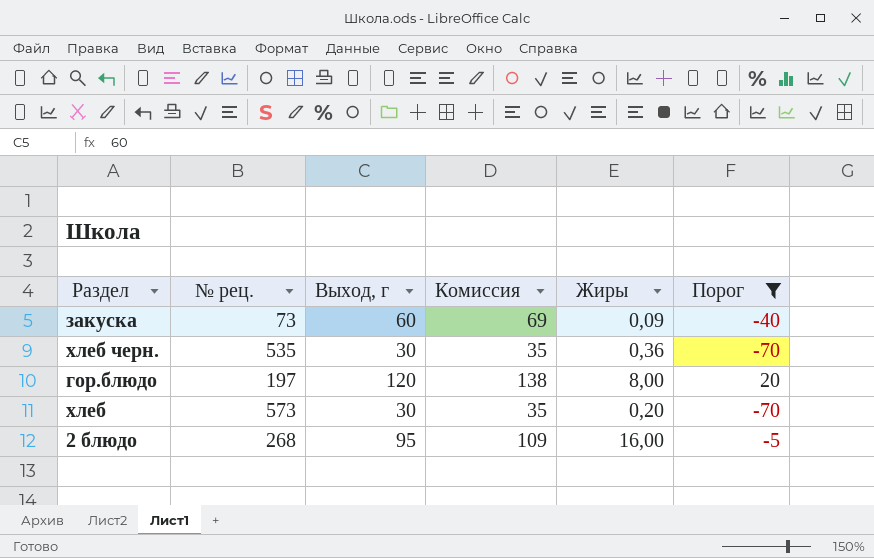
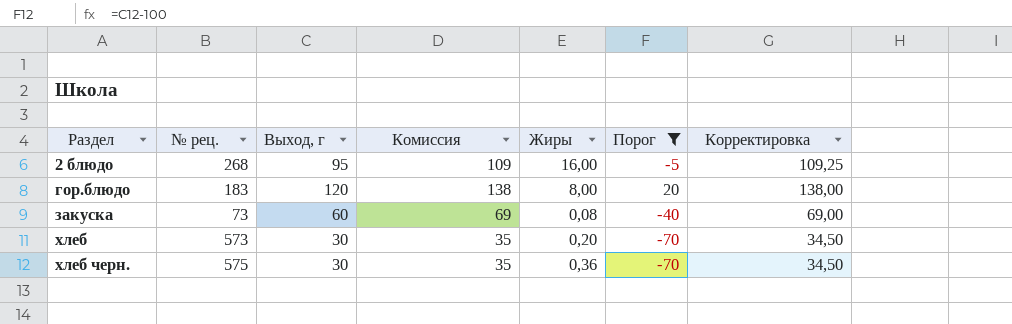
row order: none -> Раздел ascending
column Корректировка | formula: none -> [Выход, г] * 1,15
гор.блюдо | № рец.: 197 -> 183
закуска | Жиры: 0,09 -> 0,08
хлеб черн. | № рец.: 535 -> 575

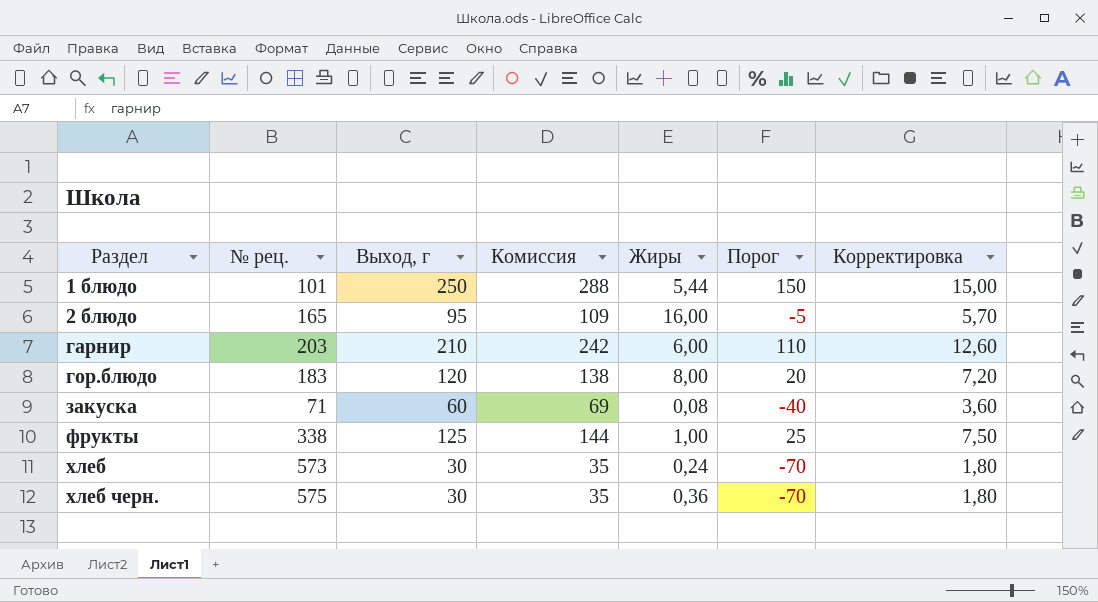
filter: Порог <= 20 -> none
column Корректировка | formula: [Выход, г] * 1,15 -> [Выход, г] * 0,06
2 блюдо | № рец.: 268 -> 165
закуска | № рец.: 73 -> 71
хлеб | Жиры: 0,20 -> 0,24

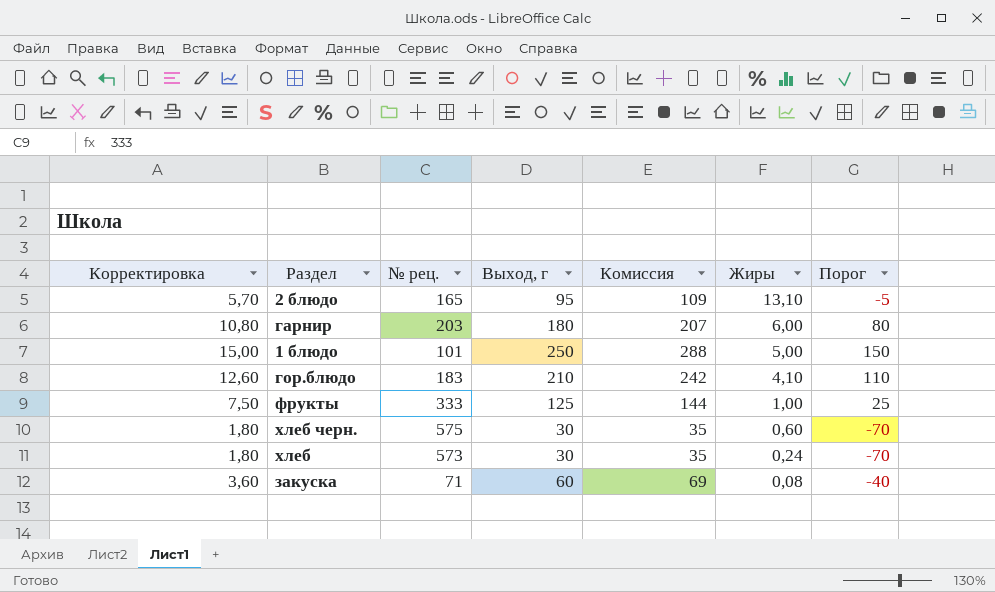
row order: Раздел ascending -> Жиры descending
column Корректировка | position: 7 -> 1
2 блюдо | Жиры: 16,00 -> 13,10
гарнир | Корректировка: 12,60 -> 10,80
гарнир | Выход, г: 210 -> 180
гарнир | Комиссия: 242 -> 207
гарнир | Порог: 110 -> 80
1 блюдо | Жиры: 5,44 -> 5,00
гор.блюдо | Корректировка: 7,20 -> 12,60
гор.блюдо | Выход, г: 120 -> 210
гор.блюдо | Комиссия: 138 -> 242
гор.блюдо | Жиры: 8,00 -> 4,10
гор.блюдо | Порог: 20 -> 110
фрукты | № рец.: 338 -> 333
хлеб черн. | Жиры: 0,36 -> 0,60

